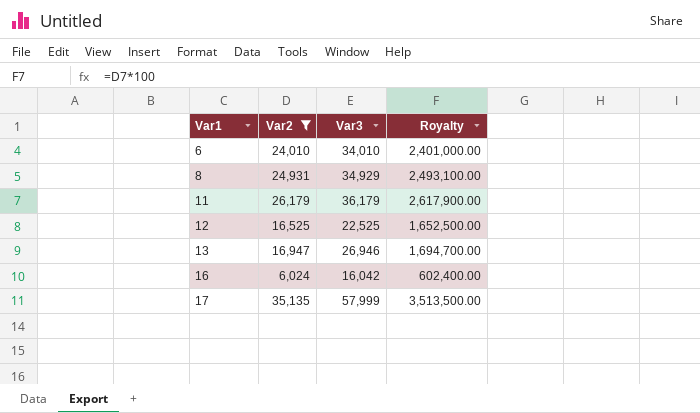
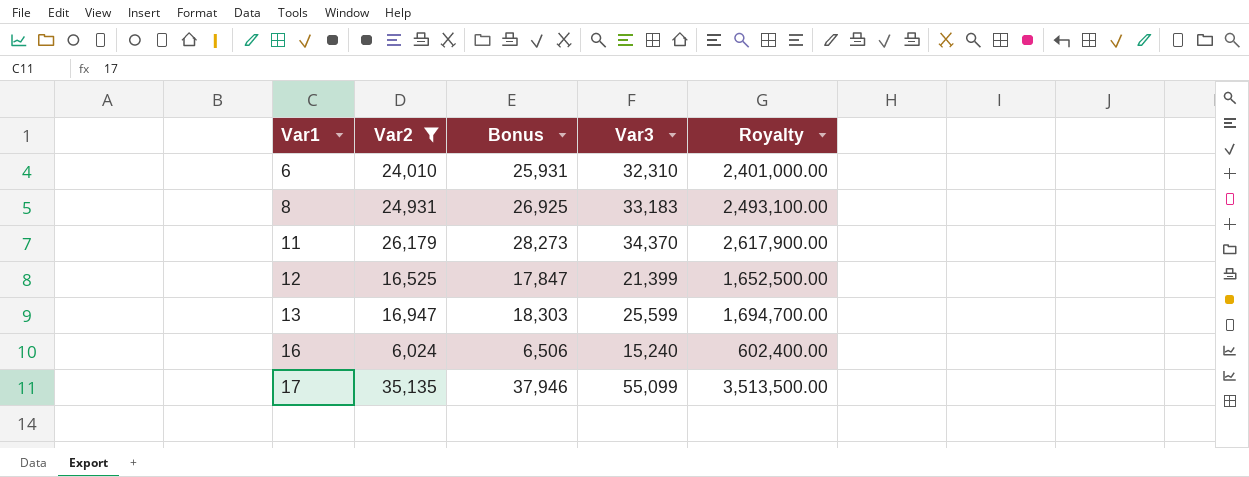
column Bonus | formula: none -> [Var2] * 1.08
6 | Var3: 34,010 -> 32,310
8 | Var3: 34,929 -> 33,183
11 | Var3: 36,179 -> 34,370
12 | Var3: 22,525 -> 21,399
13 | Var3: 26,946 -> 25,599
16 | Var3: 16,042 -> 15,240
17 | Var3: 57,999 -> 55,099

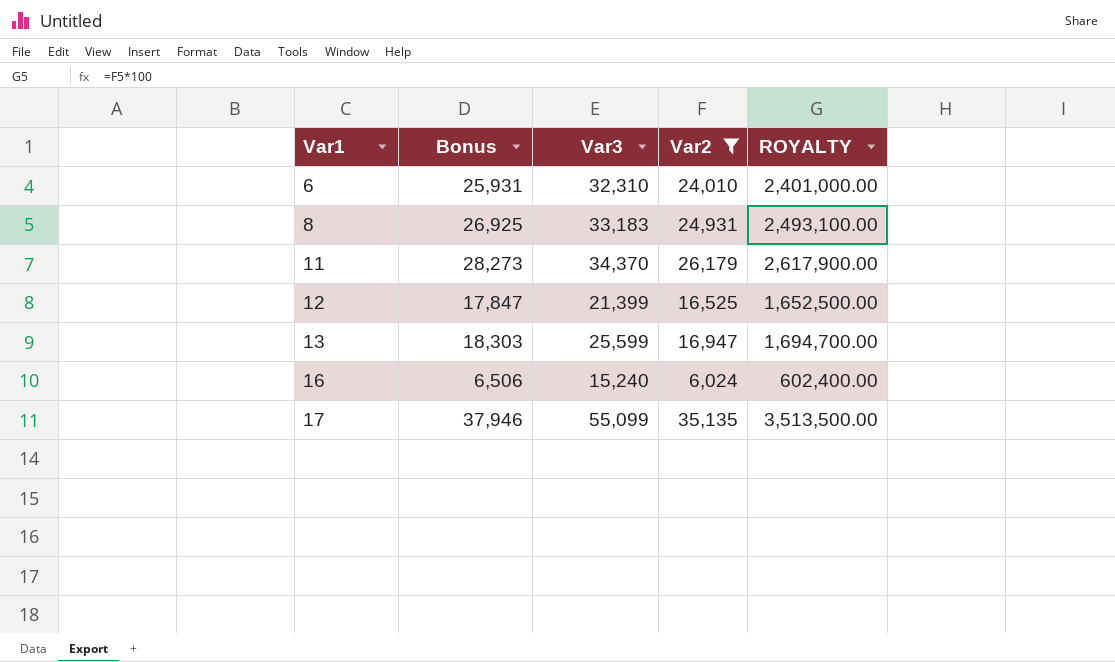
column Var2 | position: 2 -> 4
column name: Royalty -> ROYALTY

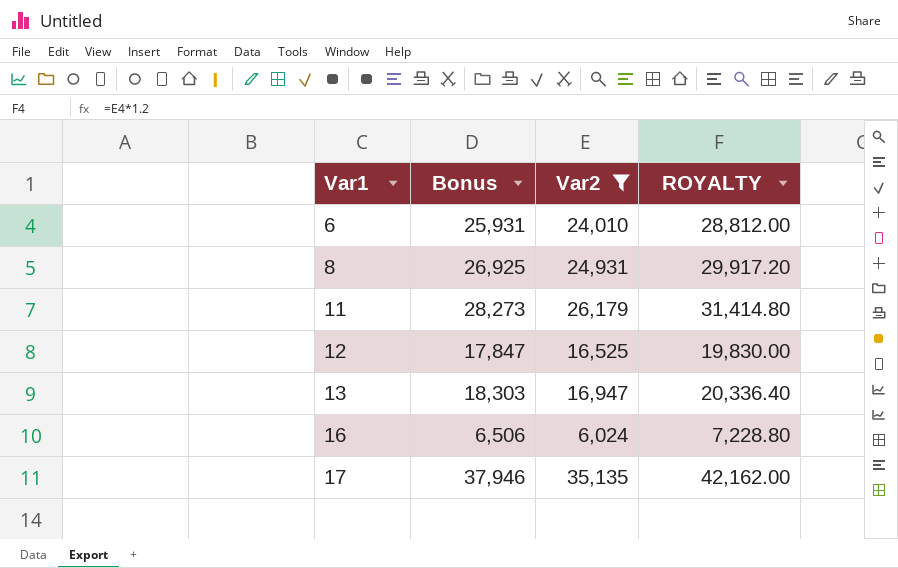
column Var3 | position: 3 -> none
column ROYALTY | formula: [Var2] * 100 -> [Var2] * 1.2

